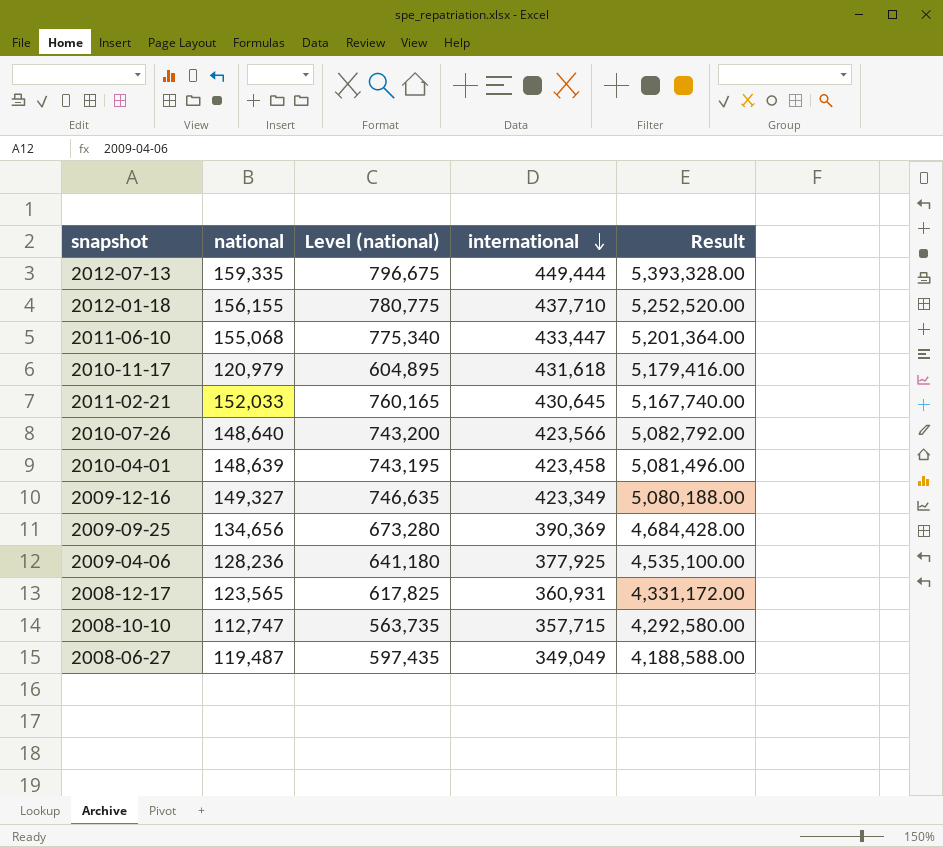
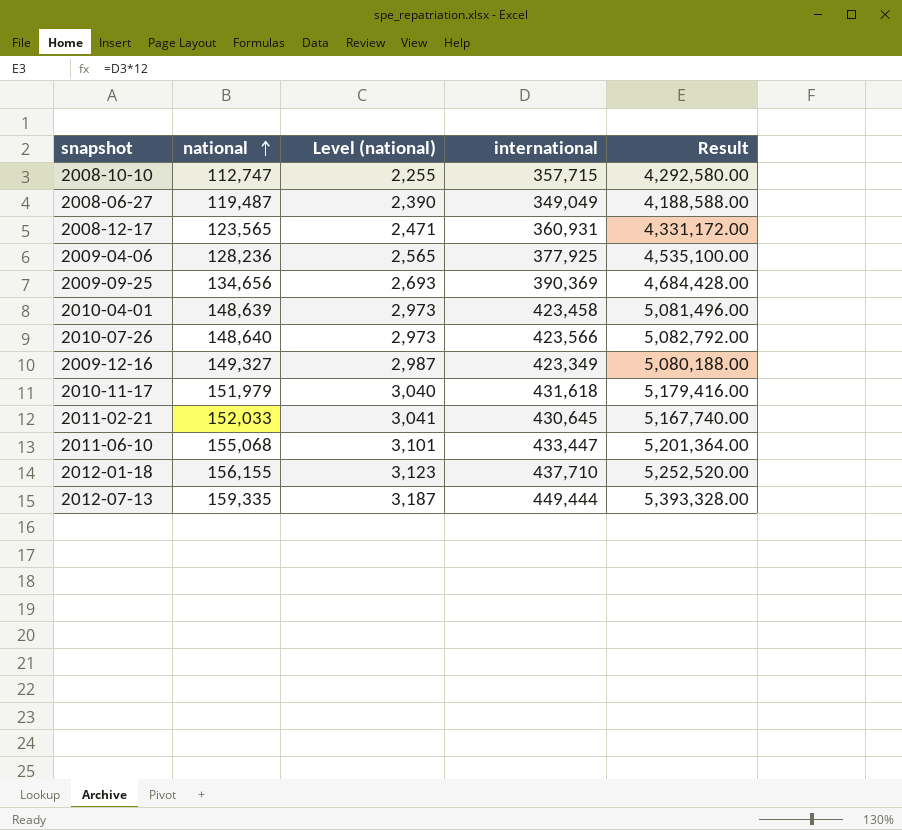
row order: international descending -> national ascending
column Level (national) | formula: [national] * 5 -> [national] * 0.02
2010-11-17 | national: 120,979 -> 151,979

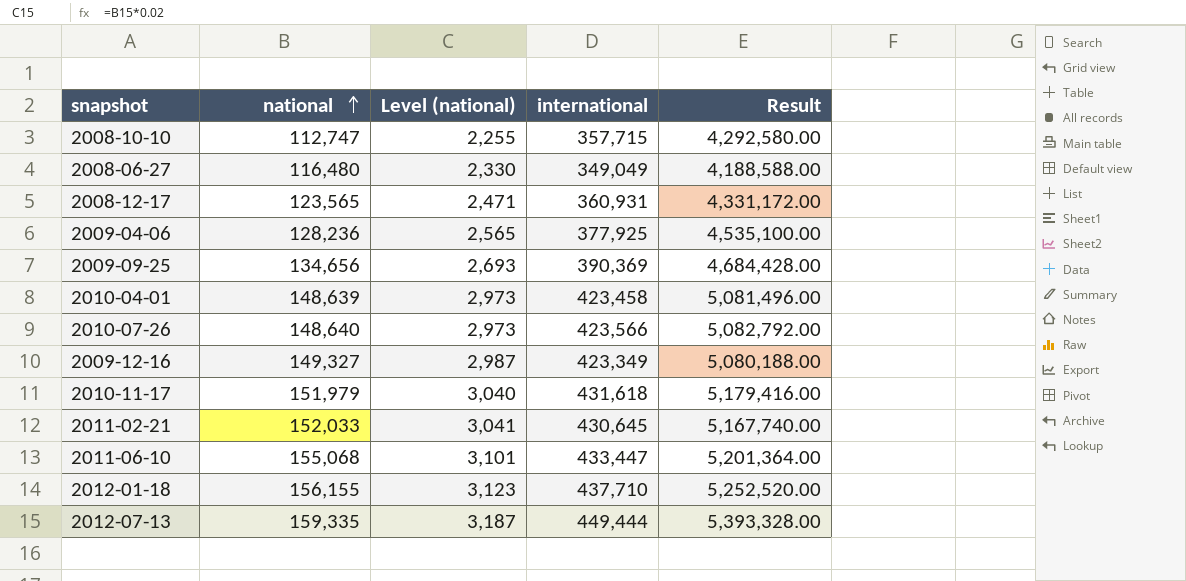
2008-06-27 | national: 119,487 -> 116,480
2008-06-27 | Level (national): 2,390 -> 2,330

